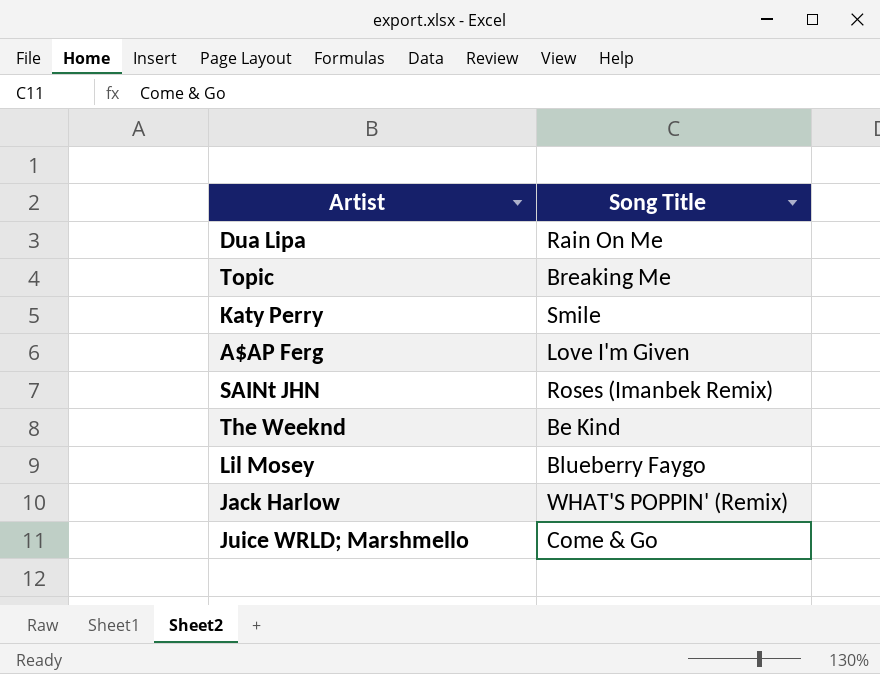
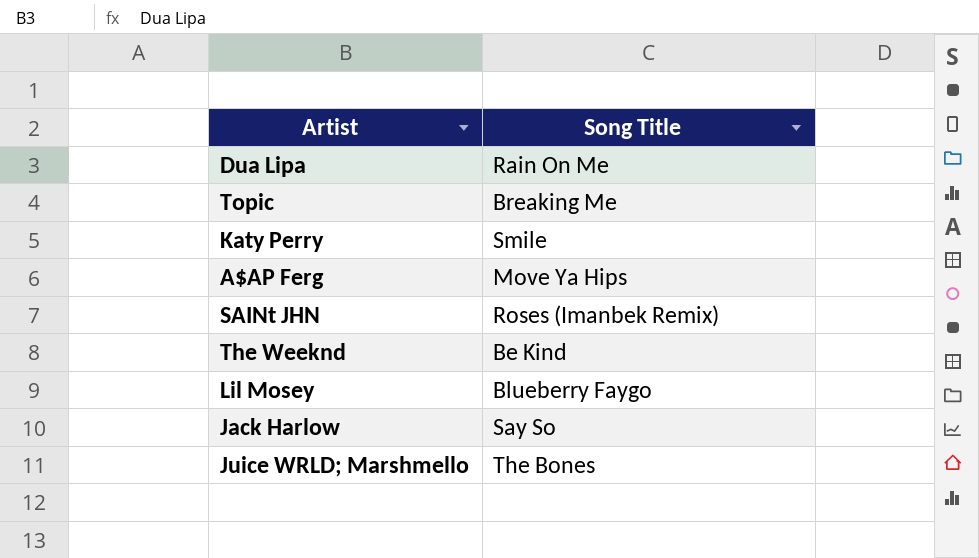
A$AP Ferg | Song Title: Love I'm Given -> Move Ya Hips
Jack Harlow | Song Title: WHAT'S POPPIN' (Remix) -> Say So
Juice WRLD; Marshmello | Song Title: Come & Go -> The Bones

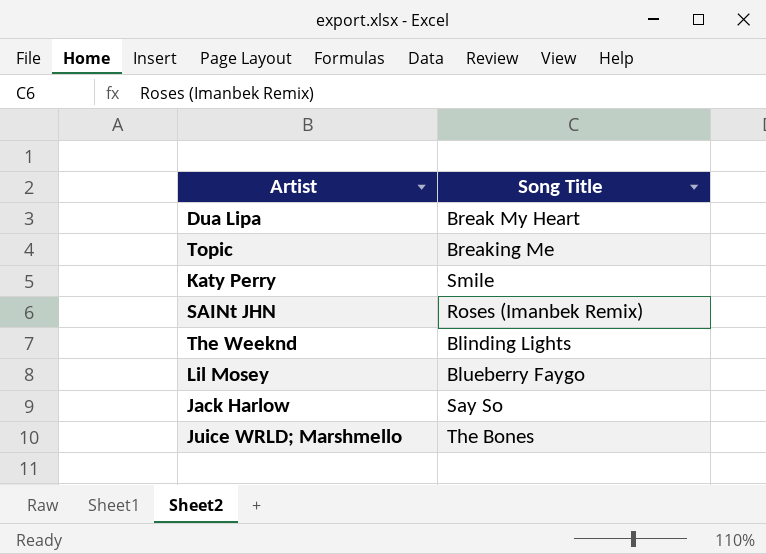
row A$AP Ferg: Move Ya Hips -> none
Dua Lipa | Song Title: Rain On Me -> Break My Heart
The Weeknd | Song Title: Be Kind -> Blinding Lights

